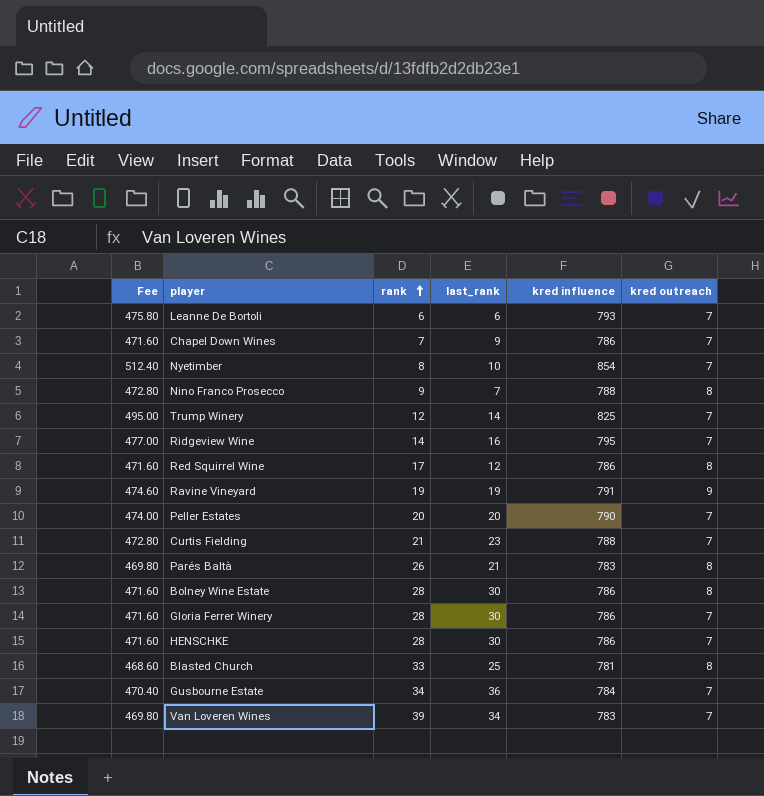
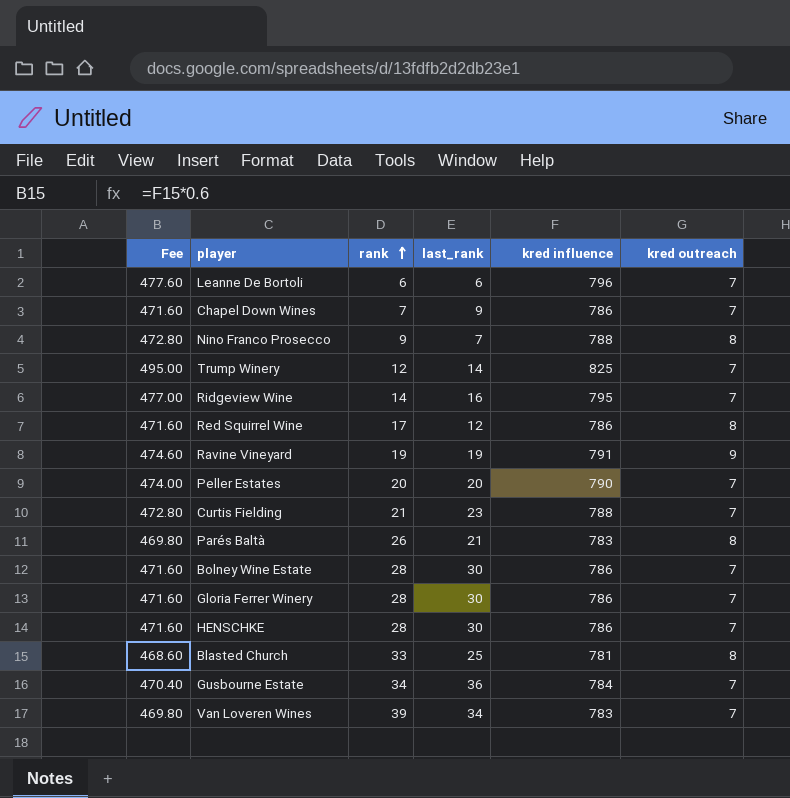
row Nyetimber: 512.40 | 8 | 10 | 854 | 7 -> none
Leanne De Bortoli | Fee: 475.80 -> 477.60
Leanne De Bortoli | kred influence: 793 -> 796
Bolney Wine Estate | kred outreach: 8 -> 7

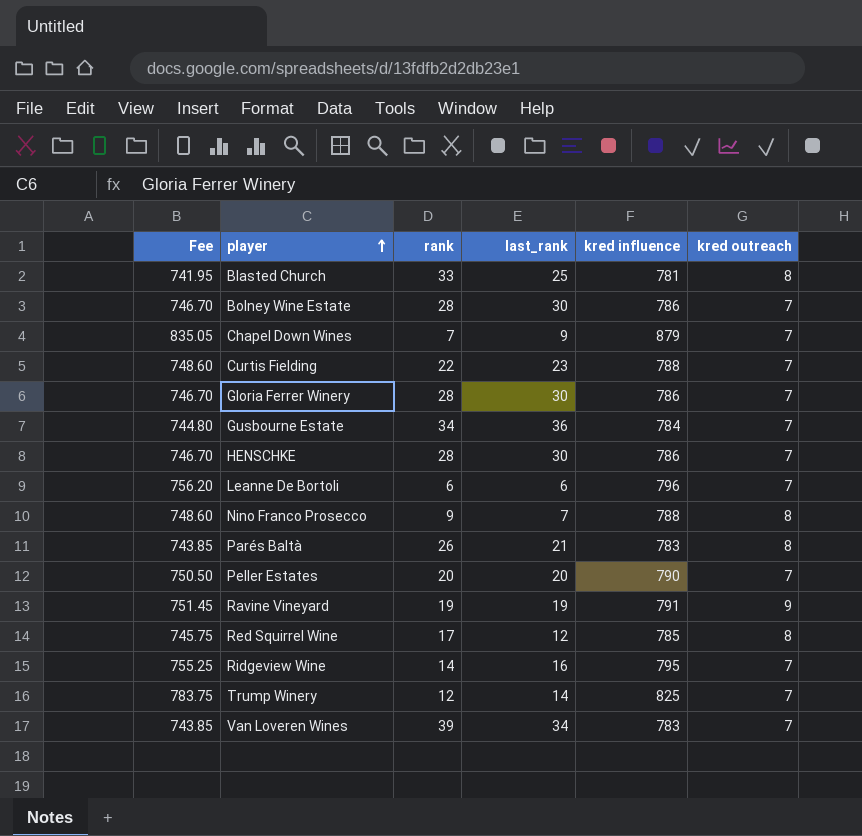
row order: rank ascending -> player ascending
column Fee | formula: [kred influence] * 0.6 -> [kred influence] * 0.95
Chapel Down Wines | kred influence: 786 -> 879
Curtis Fielding | rank: 21 -> 22
Red Squirrel Wine | kred influence: 786 -> 785

